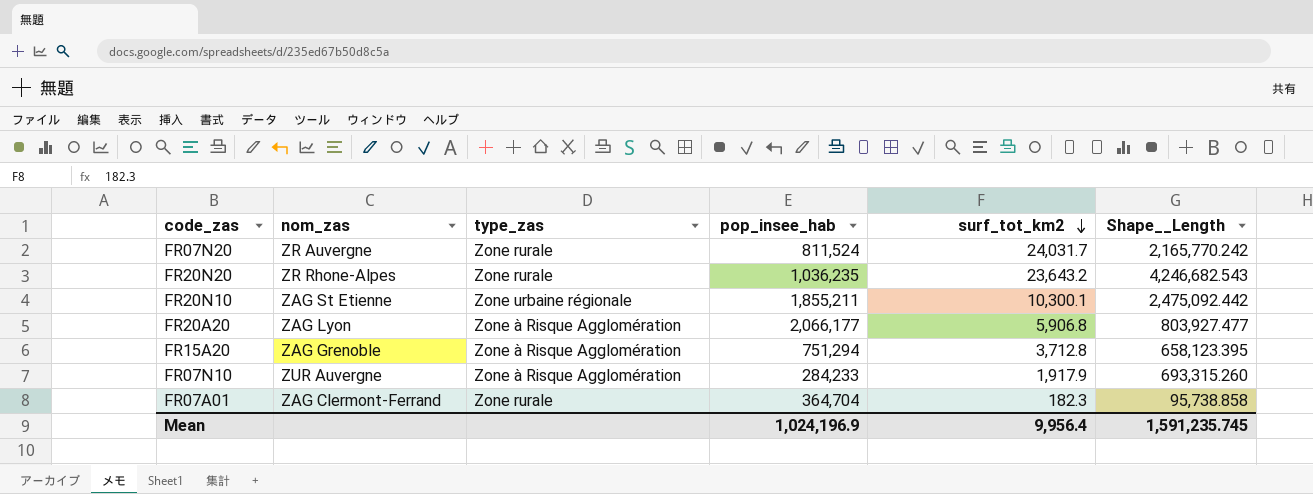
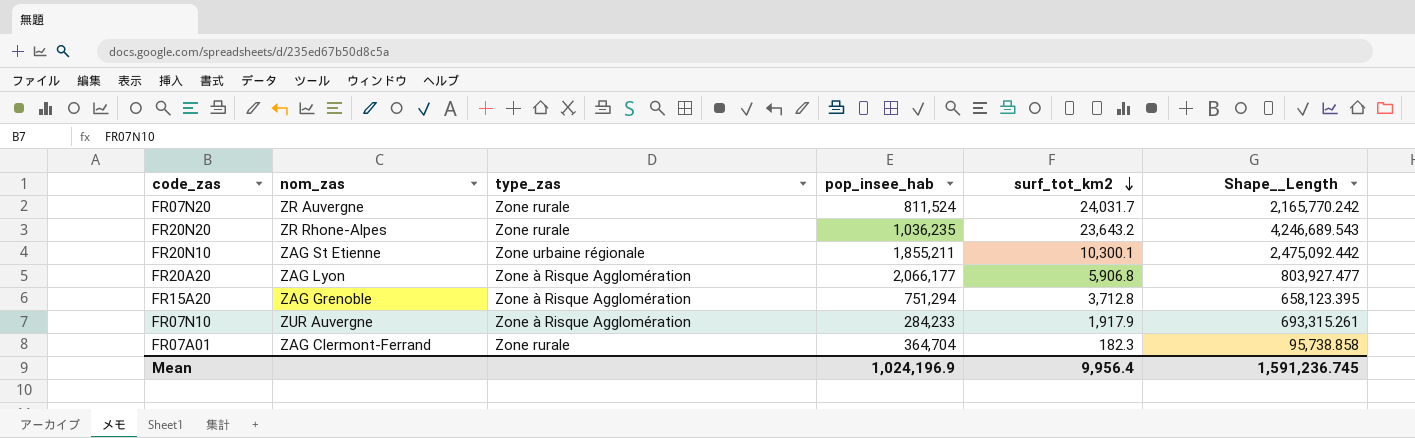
FR20N20 | Shape__Length: 4,246,682.543 -> 4,246,689.543
FR07N10 | Shape__Length: 693,315.260 -> 693,315.261
Mean | Shape__Length: 1,591,235.745 -> 1,591,236.745

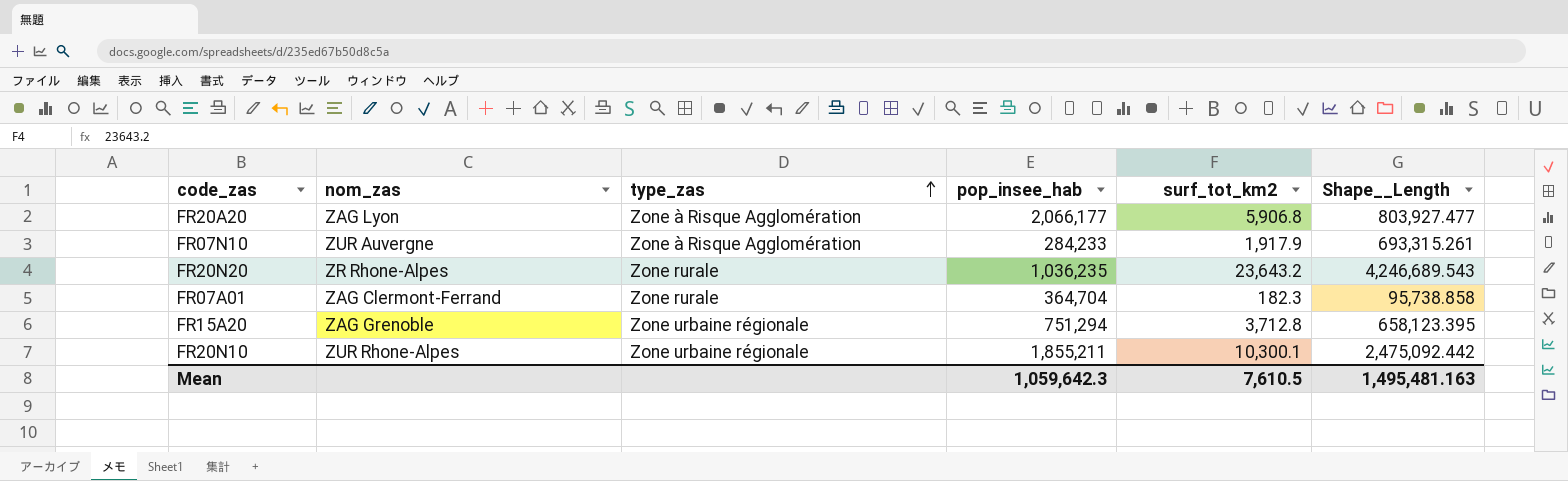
row order: surf_tot_km2 descending -> type_zas ascending
row FR07N20: ZR Auvergne | Zone rurale | 811,524 | 24,031.7 | 2,165,770.242 -> none
FR15A20 | type_zas: Zone à Risque Agglomération -> Zone urbaine régionale
FR20N10 | nom_zas: ZAG St Etienne -> ZUR Rhone-Alpes
Mean | pop_insee_hab: 1,024,196.9 -> 1,059,642.3
Mean | surf_tot_km2: 9,956.4 -> 7,610.5
Mean | Shape__Length: 1,591,236.745 -> 1,495,481.163

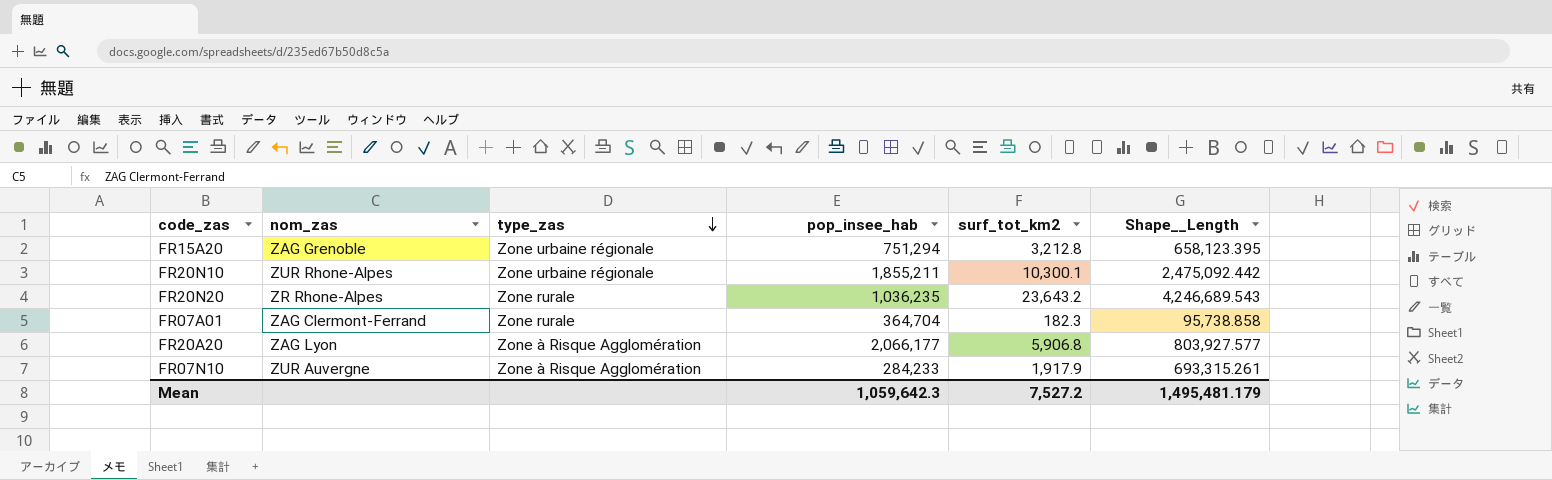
row order: type_zas ascending -> type_zas descending
FR15A20 | surf_tot_km2: 3,712.8 -> 3,212.8
FR20A20 | Shape__Length: 803,927.477 -> 803,927.577
Mean | surf_tot_km2: 7,610.5 -> 7,527.2
Mean | Shape__Length: 1,495,481.163 -> 1,495,481.179

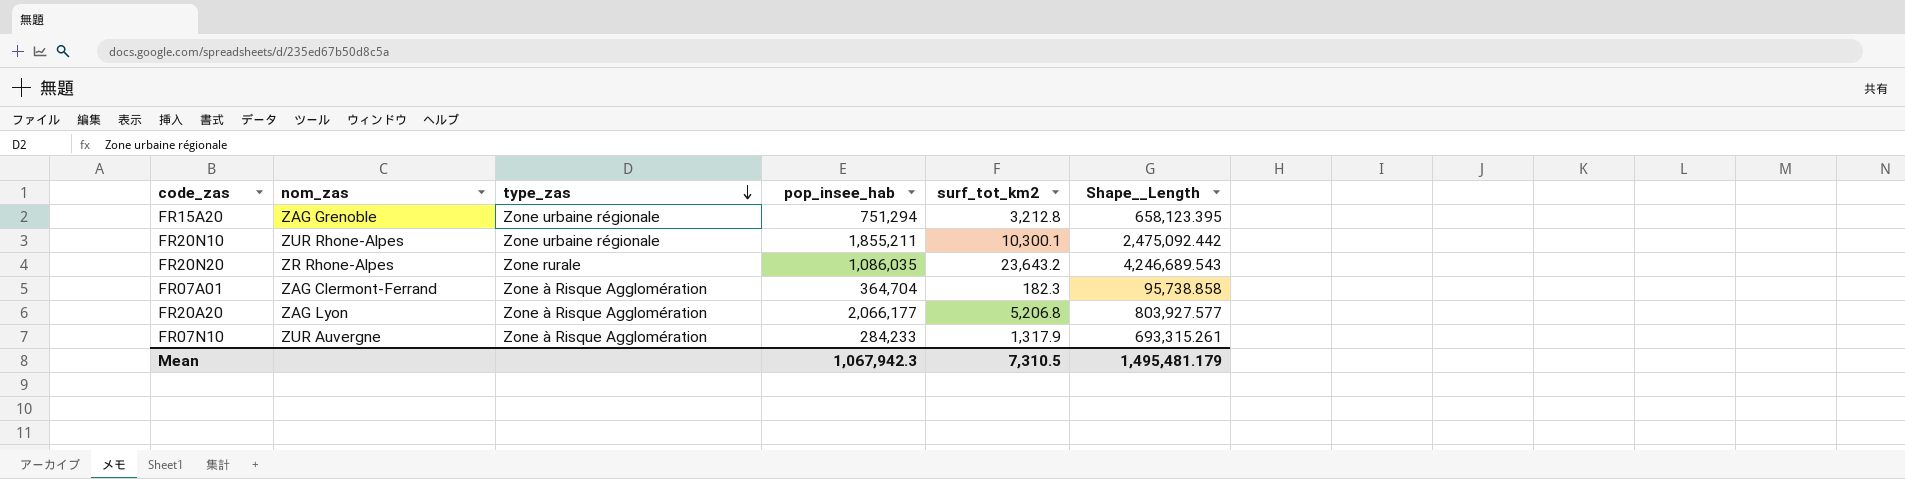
FR20N20 | pop_insee_hab: 1,036,235 -> 1,086,035
FR07A01 | type_zas: Zone rurale -> Zone à Risque Agglomération
FR20A20 | surf_tot_km2: 5,906.8 -> 5,206.8
FR07N10 | surf_tot_km2: 1,917.9 -> 1,317.9
Mean | pop_insee_hab: 1,059,642.3 -> 1,067,942.3
Mean | surf_tot_km2: 7,527.2 -> 7,310.5

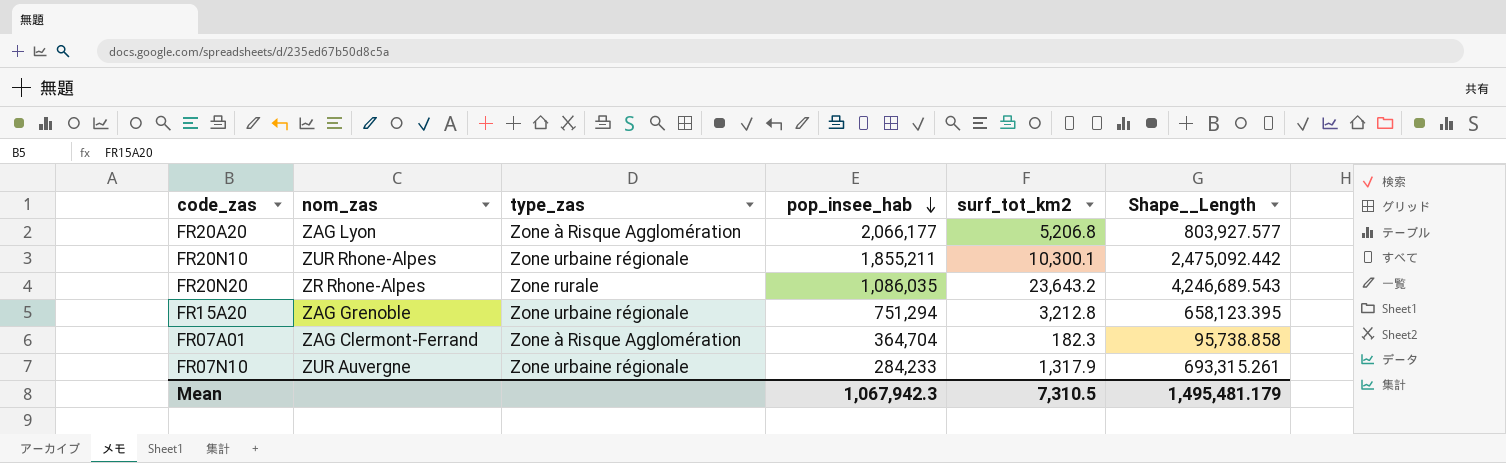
row order: type_zas descending -> pop_insee_hab descending
FR07N10 | type_zas: Zone à Risque Agglomération -> Zone urbaine régionale

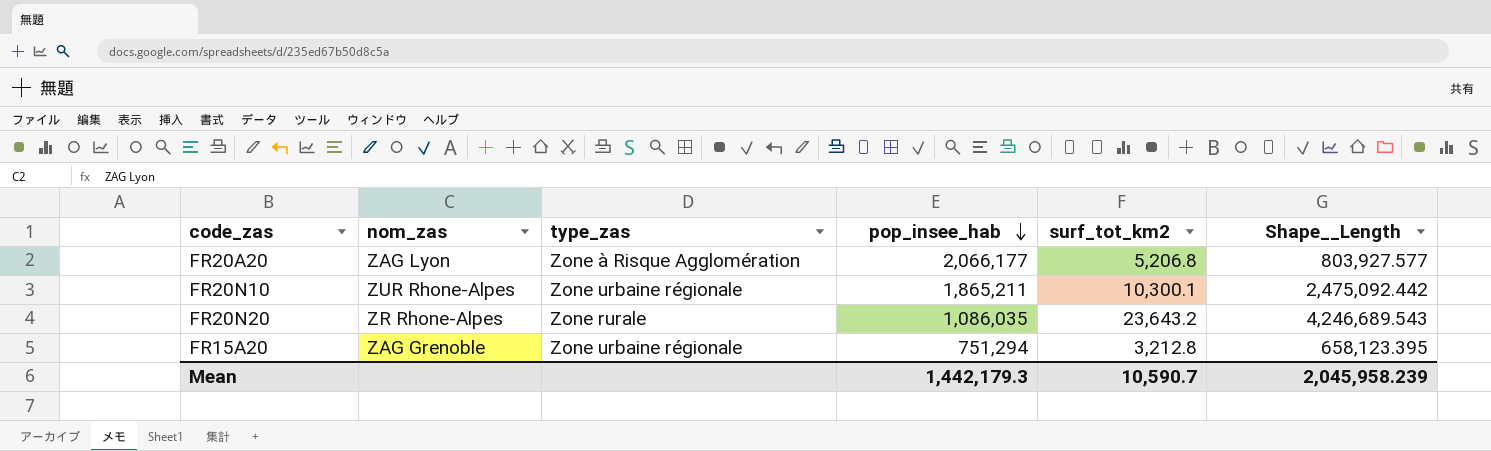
row FR07A01: ZAG Clermont-Ferrand | Zone à Risque Agglomération | 364,704 | 182.3 | 95,738.858 -> none
row FR07N10: ZUR Auvergne | Zone urbaine régionale | 284,233 | 1,317.9 | 693,315.261 -> none
FR20N10 | pop_insee_hab: 1,855,211 -> 1,865,211
Mean | pop_insee_hab: 1,067,942.3 -> 1,442,179.3
Mean | surf_tot_km2: 7,310.5 -> 10,590.7
Mean | Shape__Length: 1,495,481.179 -> 2,045,958.239

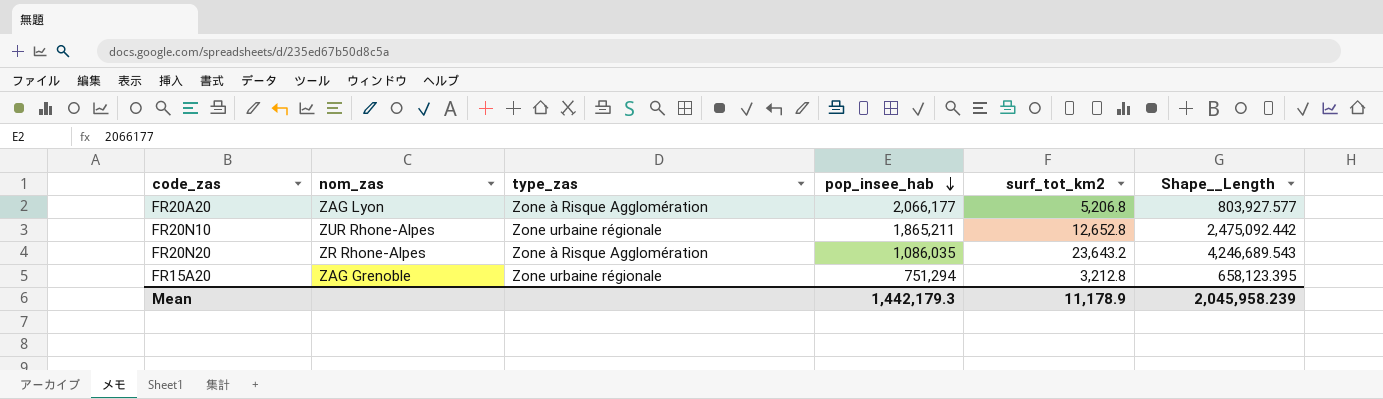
FR20N10 | surf_tot_km2: 10,300.1 -> 12,652.8
FR20N20 | type_zas: Zone rurale -> Zone à Risque Agglomération
Mean | surf_tot_km2: 10,590.7 -> 11,178.9

